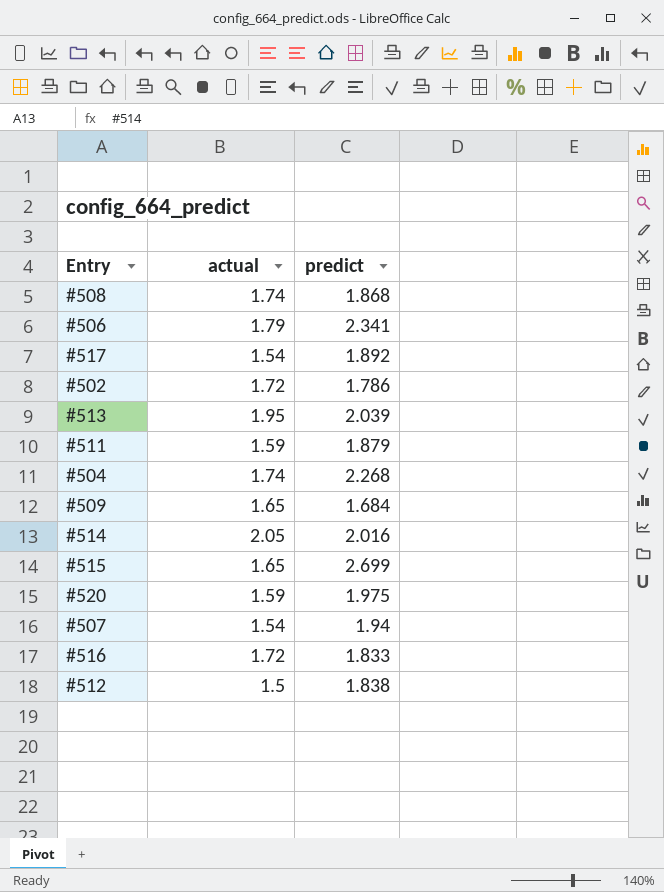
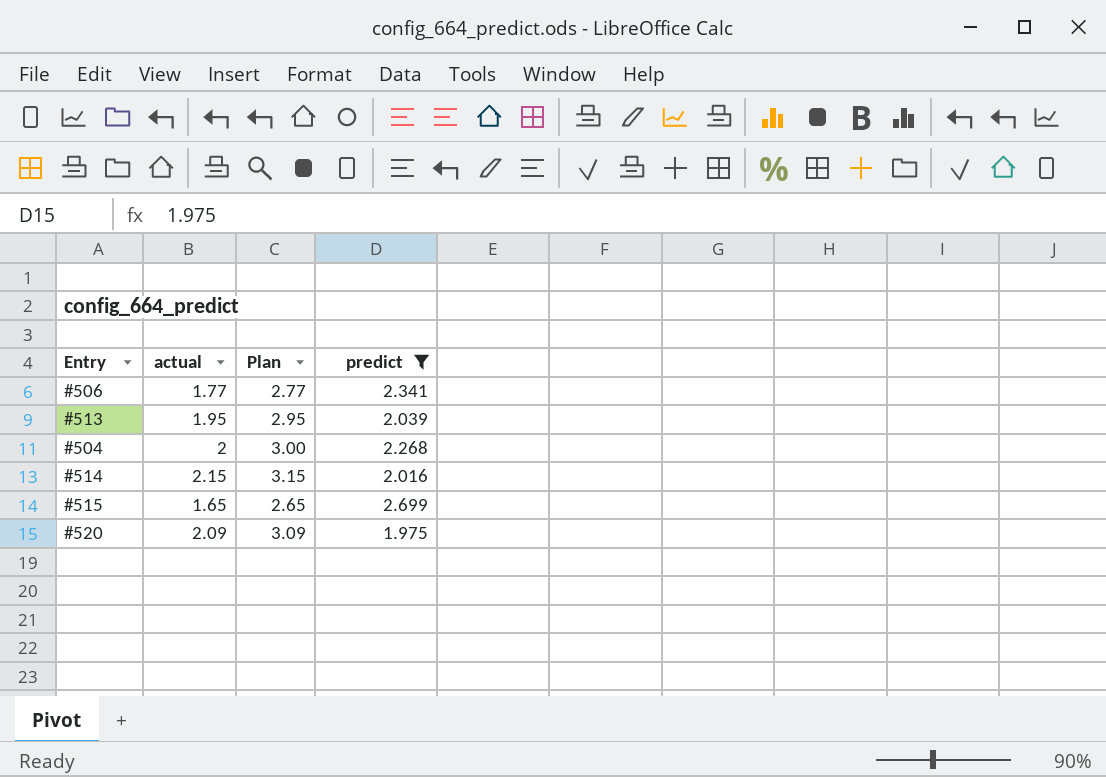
filter: none -> predict >= 1.975
column Plan | formula: none -> [actual] + 1
#506 | actual: 1.79 -> 1.77
#504 | actual: 1.74 -> 2
#514 | actual: 2.05 -> 2.15
#520 | actual: 1.59 -> 2.09

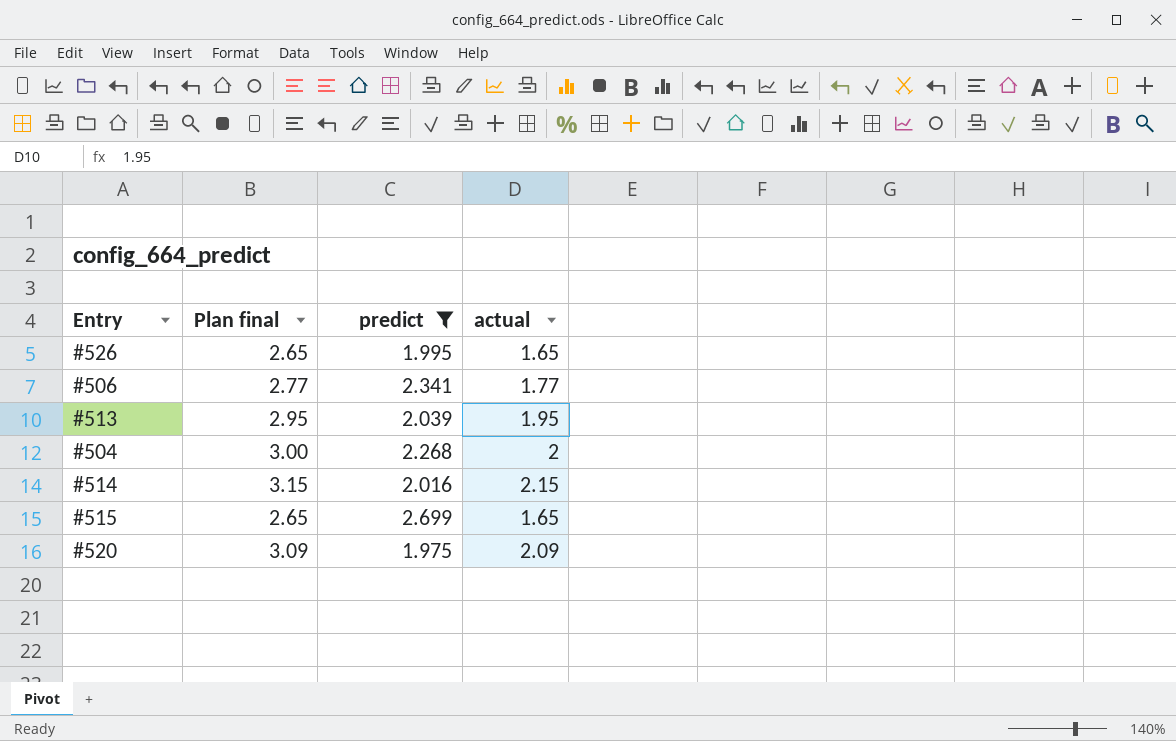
column name: Plan -> Plan final
column actual | position: 2 -> 4
row #526: none -> 2.65 | 1.995 | 1.65

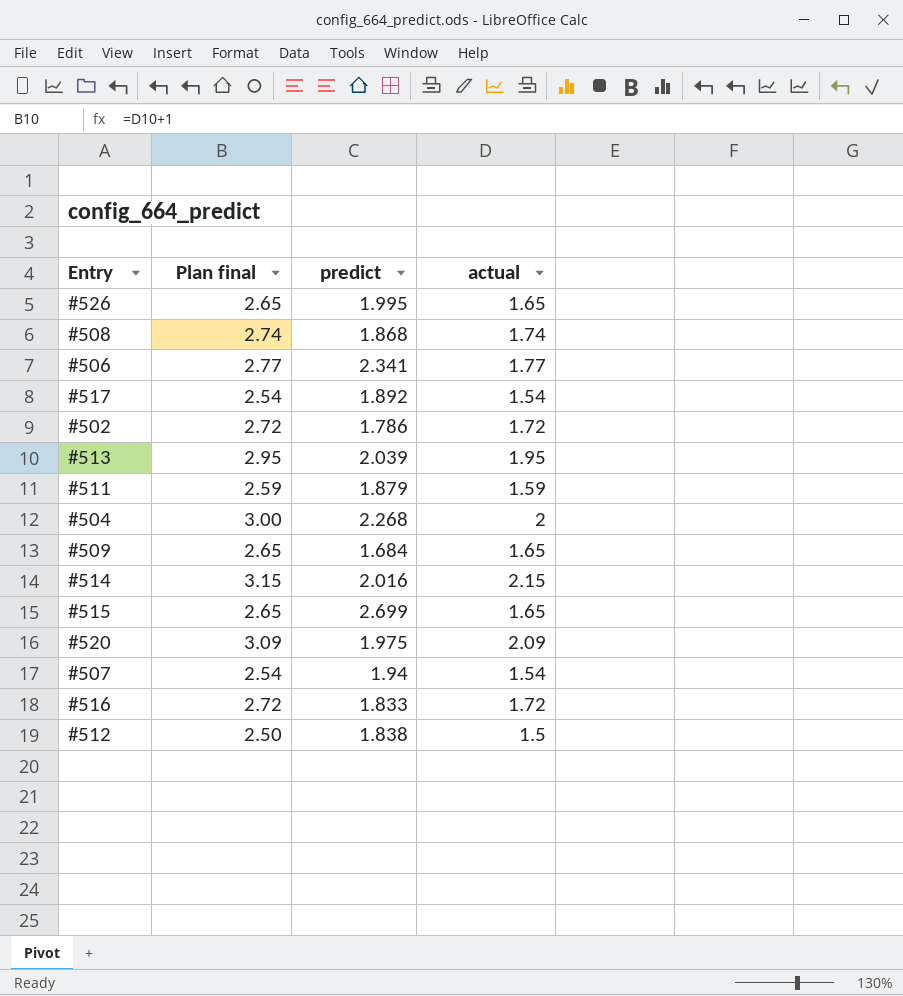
filter: predict >= 1.975 -> none

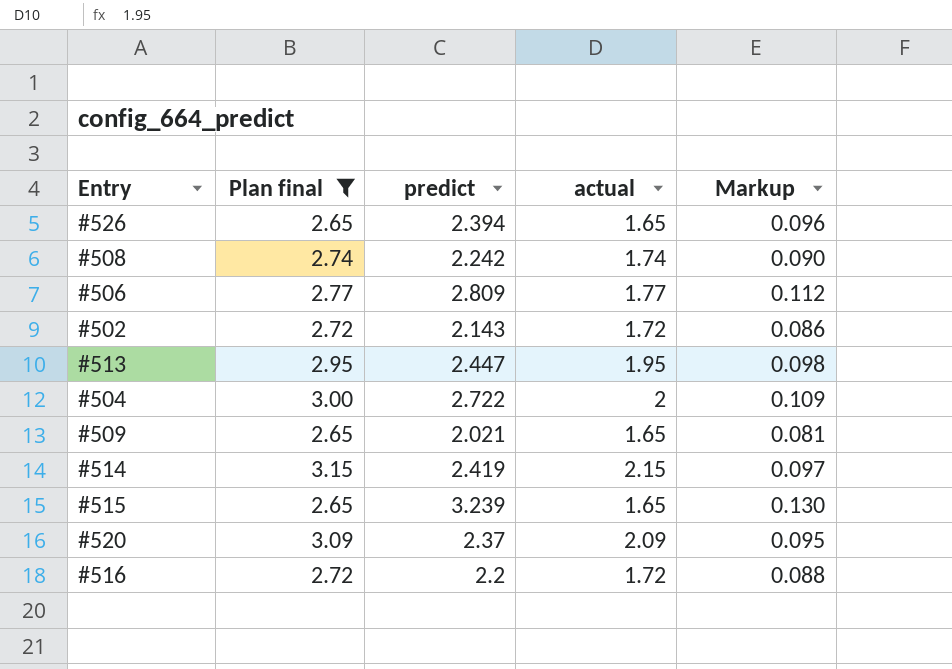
filter: none -> Plan final >= 2.65
column Markup | formula: none -> [predict] * 0.04
#526 | predict: 1.995 -> 2.394
#508 | predict: 1.868 -> 2.242
#506 | predict: 2.341 -> 2.809
#502 | predict: 1.786 -> 2.143
#513 | predict: 2.039 -> 2.447
#504 | predict: 2.268 -> 2.722
#509 | predict: 1.684 -> 2.021
#514 | predict: 2.016 -> 2.419
#515 | predict: 2.699 -> 3.239
#520 | predict: 1.975 -> 2.37
#516 | predict: 1.833 -> 2.2

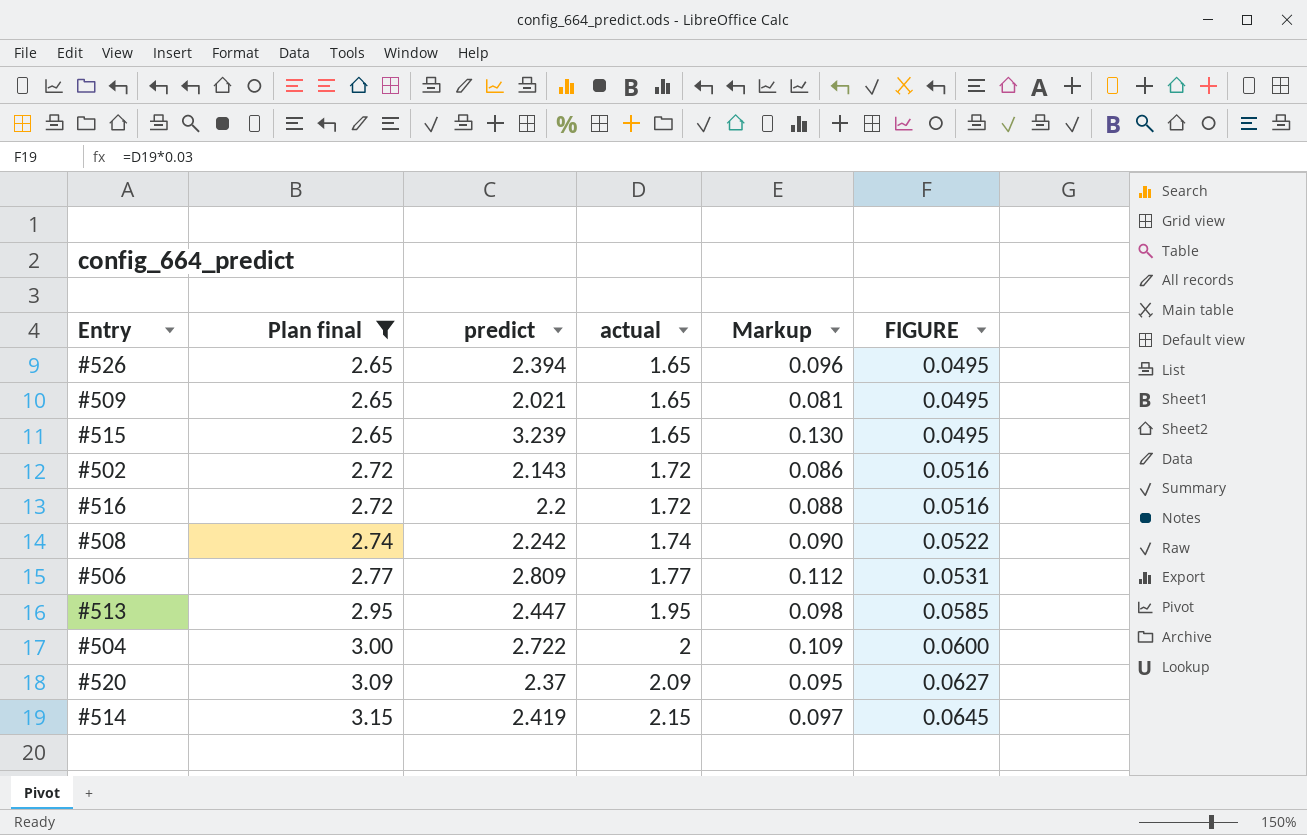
row order: none -> Plan final ascending
column FIGURE | formula: none -> [actual] * 0.03

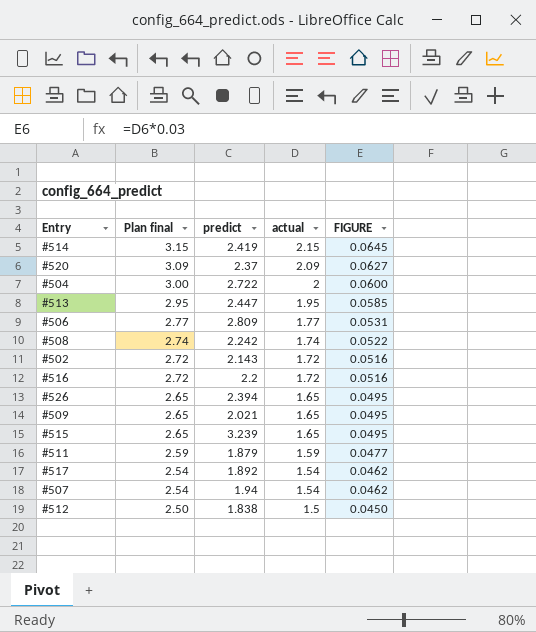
filter: Plan final >= 2.65 -> none
row order: Plan final ascending -> Plan final descending
column Markup | formula: [predict] * 0.04 -> none

